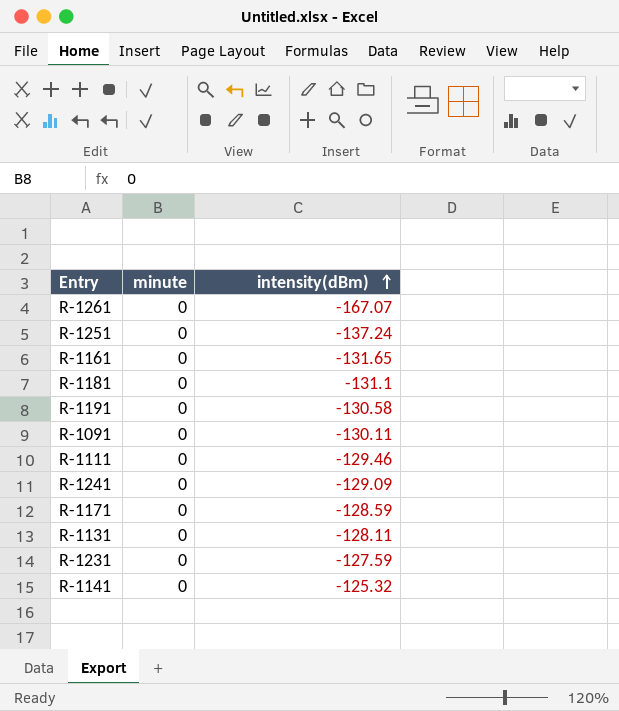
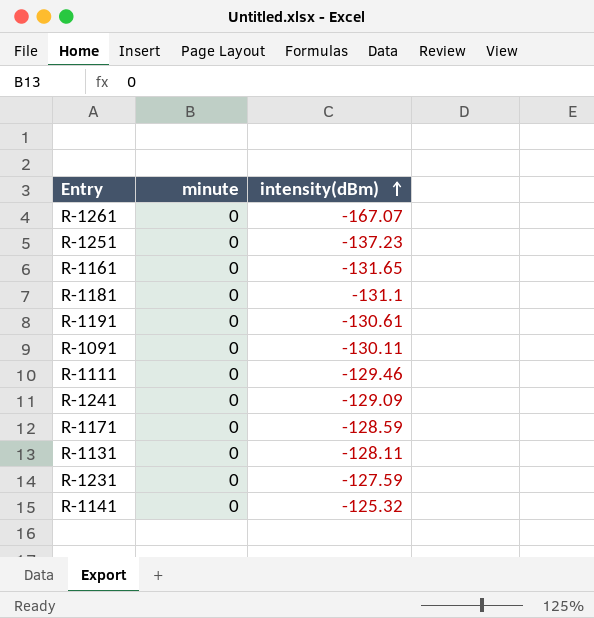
R-1251 | intensity(dBm): -137.24 -> -137.23
R-1191 | intensity(dBm): -130.58 -> -130.61

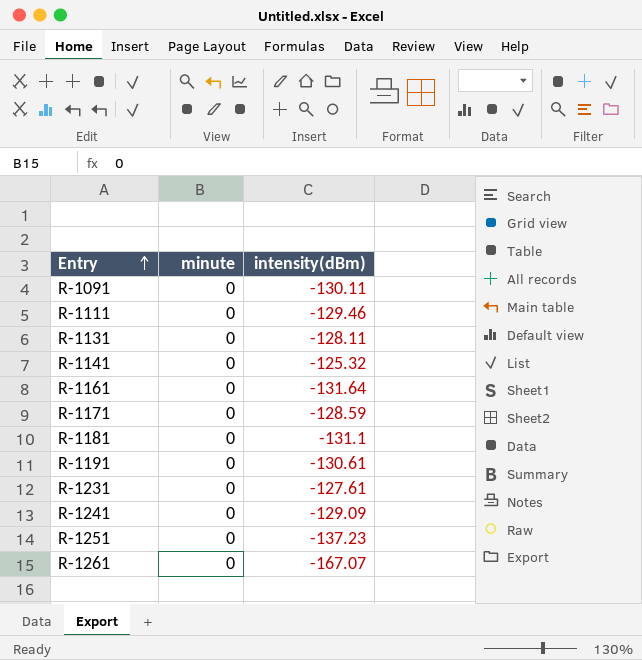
row order: intensity(dBm) ascending -> Entry ascending
R-1161 | intensity(dBm): -131.65 -> -131.64
R-1231 | intensity(dBm): -127.59 -> -127.61

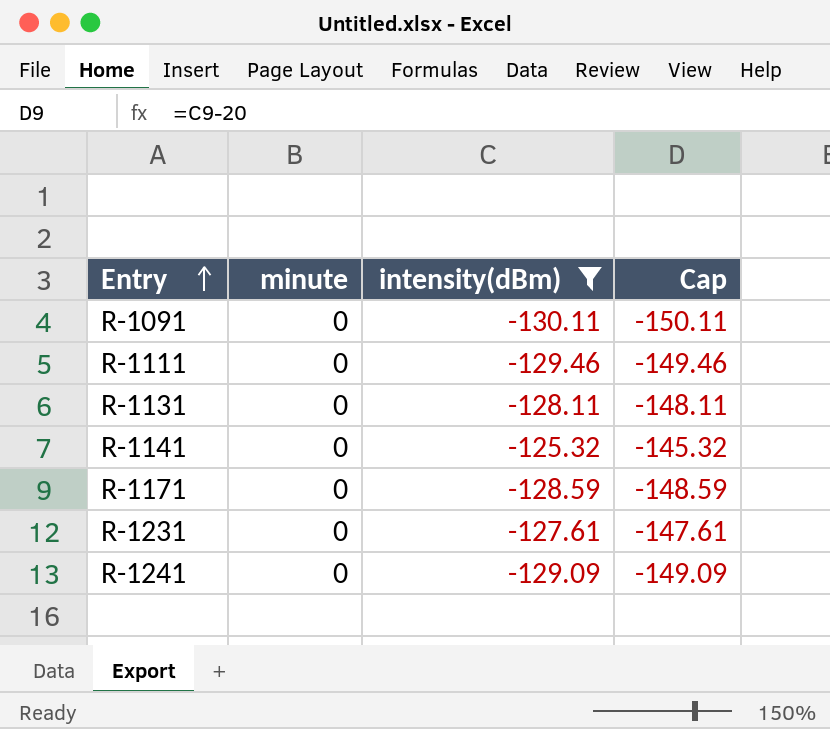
filter: none -> intensity(dBm) >= -130.11
column Cap | formula: none -> [intensity(dBm)] - 20

